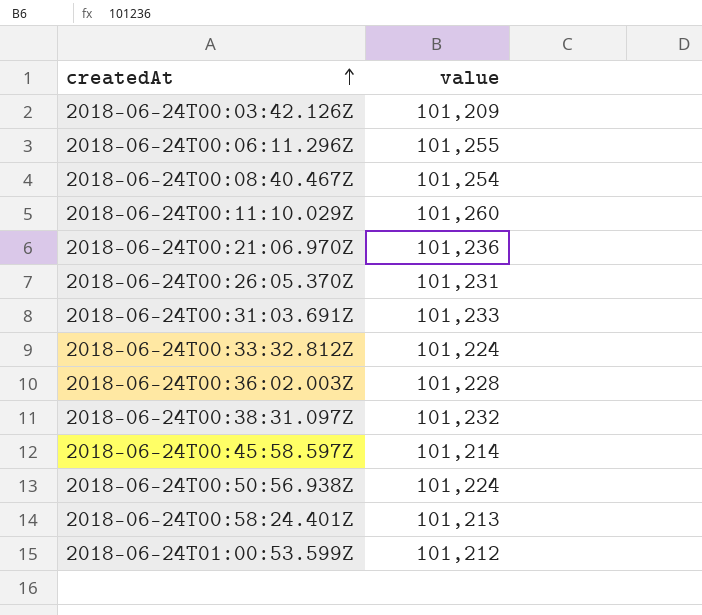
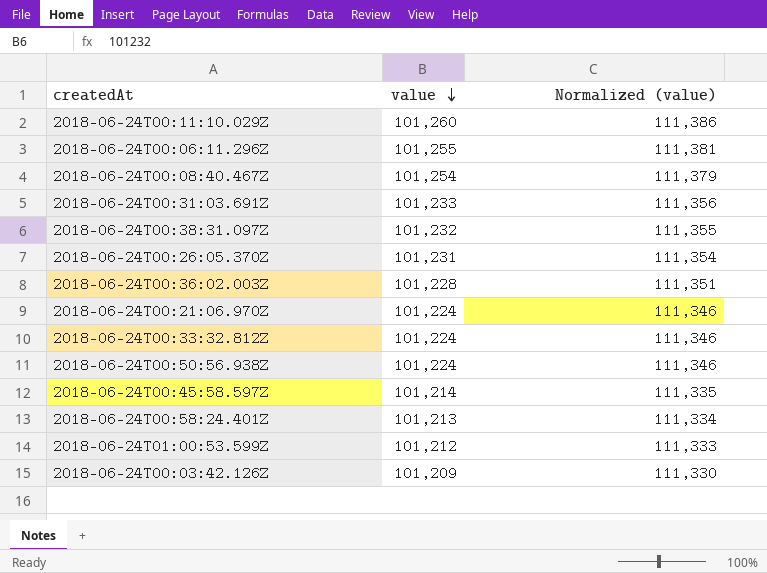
row order: createdAt ascending -> value descending
column Normalized (value) | formula: none -> [value] * 1.1
2018-06-24T00:21:06.970Z | value: 101,236 -> 101,224

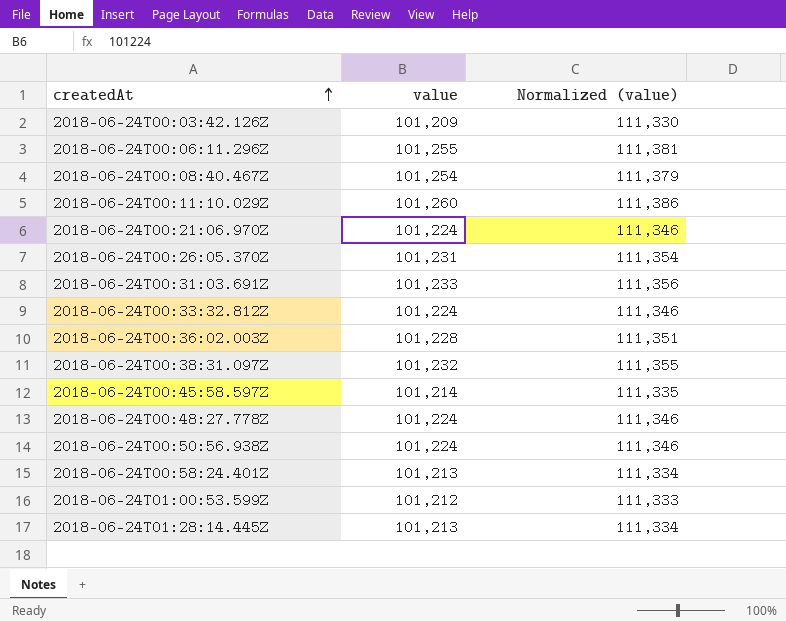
row order: value descending -> createdAt ascending
row 2018-06-24T00:48:27.778Z: none -> 101,224 | 111,346
row 2018-06-24T01:28:14.445Z: none -> 101,213 | 111,334

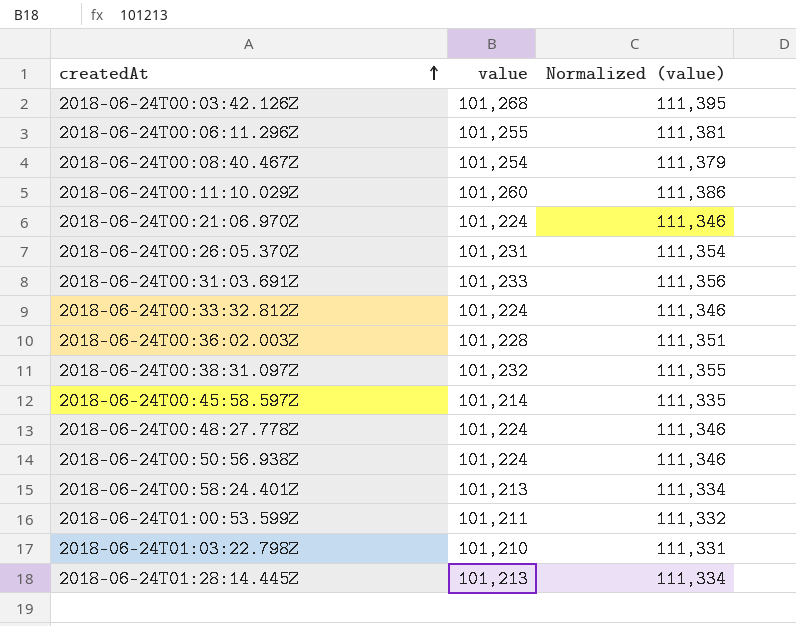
2018-06-24T00:03:42.126Z | value: 101,209 -> 101,268
2018-06-24T00:03:42.126Z | Normalized (value): 111,330 -> 111,395
2018-06-24T01:00:53.599Z | value: 101,212 -> 101,211
2018-06-24T01:00:53.599Z | Normalized (value): 111,333 -> 111,332
row 2018-06-24T01:03:22.798Z: none -> 101,210 | 111,331

